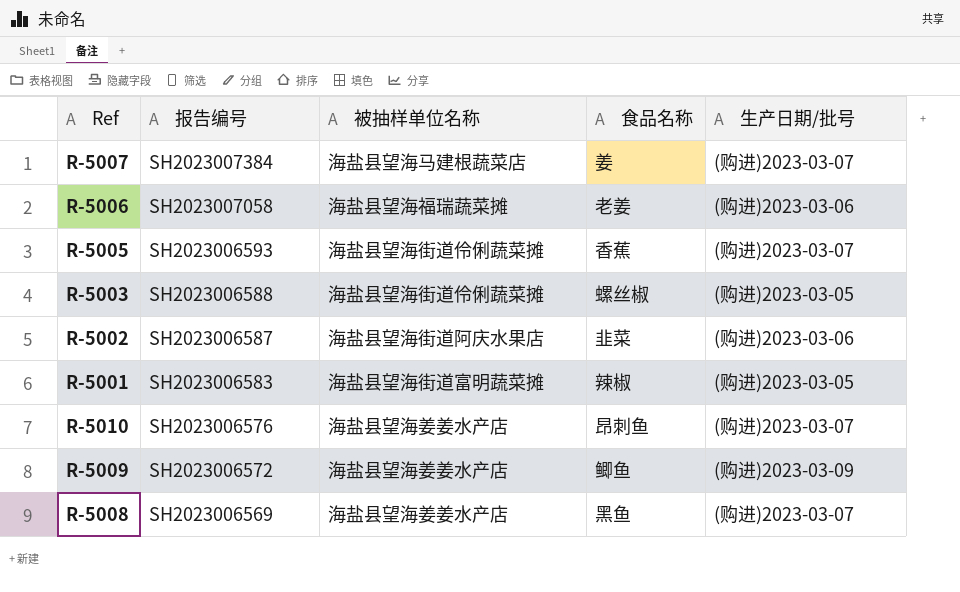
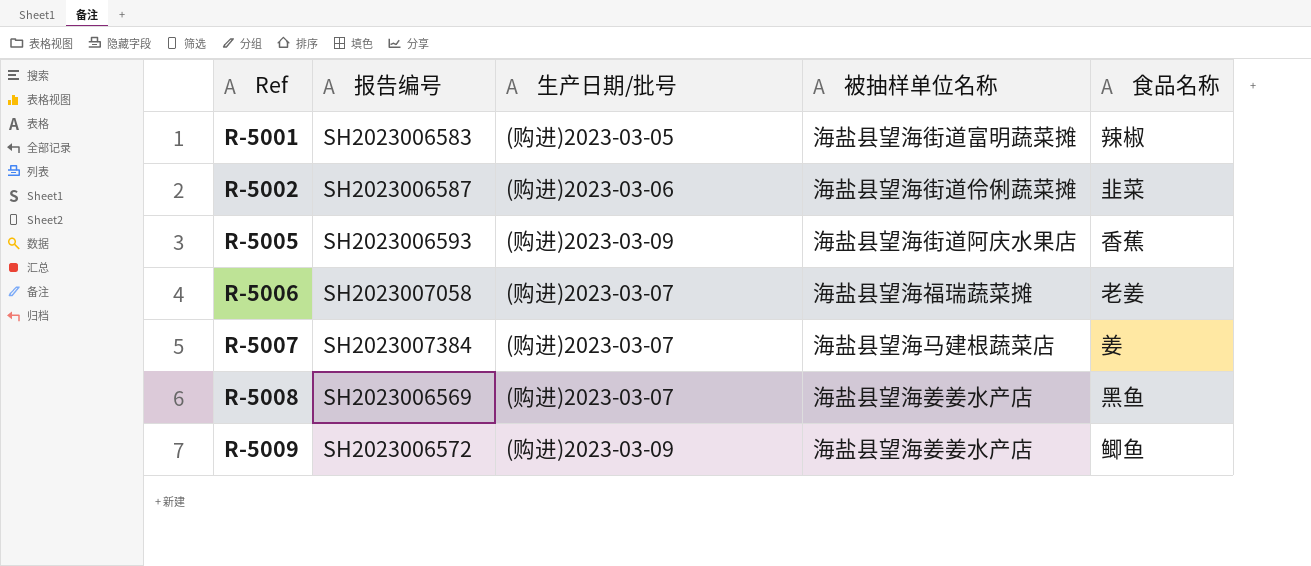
row order: 报告编号 descending -> Ref ascending
column 生产日期/批号 | position: 5 -> 3
row R-5003: SH2023006588 | 海盐县望海街道伶俐蔬菜摊 | 螺丝椒 | (购进)2023-03-05 -> none
row R-5010: SH2023006576 | 海盐县望海姜姜水产店 | 昂刺鱼 | (购进)2023-03-07 -> none
R-5002 | 被抽样单位名称: 海盐县望海街道阿庆水果店 -> 海盐县望海街道伶俐蔬菜摊
R-5005 | 生产日期/批号: (购进)2023-03-07 -> (购进)2023-03-09
R-5005 | 被抽样单位名称: 海盐县望海街道伶俐蔬菜摊 -> 海盐县望海街道阿庆水果店
R-5006 | 生产日期/批号: (购进)2023-03-06 -> (购进)2023-03-07

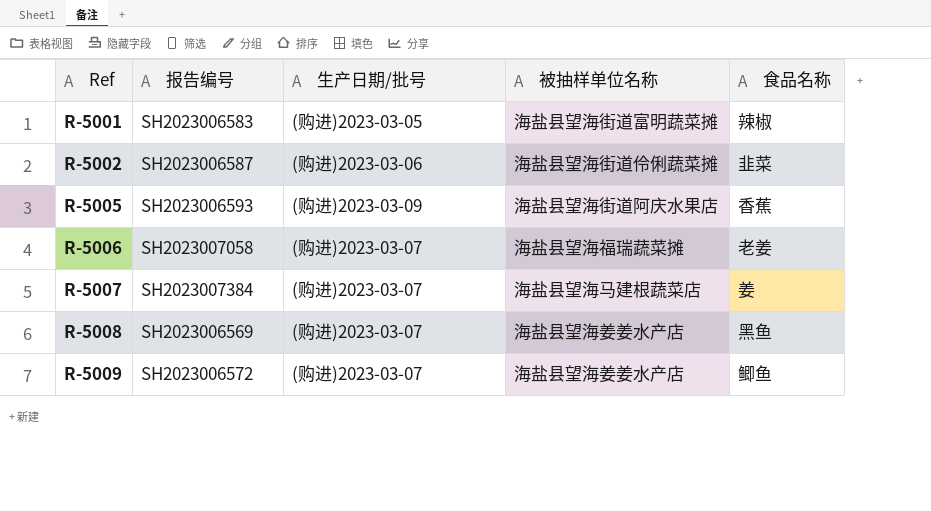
R-5009 | 生产日期/批号: (购进)2023-03-09 -> (购进)2023-03-07

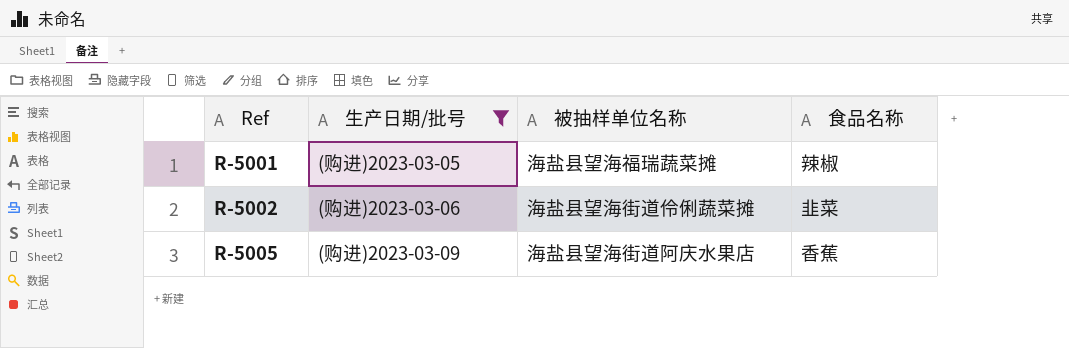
filter: none -> 生产日期/批号 != (购进)2023-03-07
column 报告编号 | position: 2 -> none
R-5001 | 被抽样单位名称: 海盐县望海街道富明蔬菜摊 -> 海盐县望海福瑞蔬菜摊

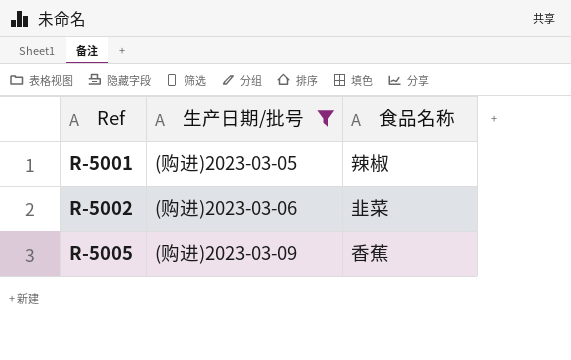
column 被抽样单位名称 | position: 3 -> none

